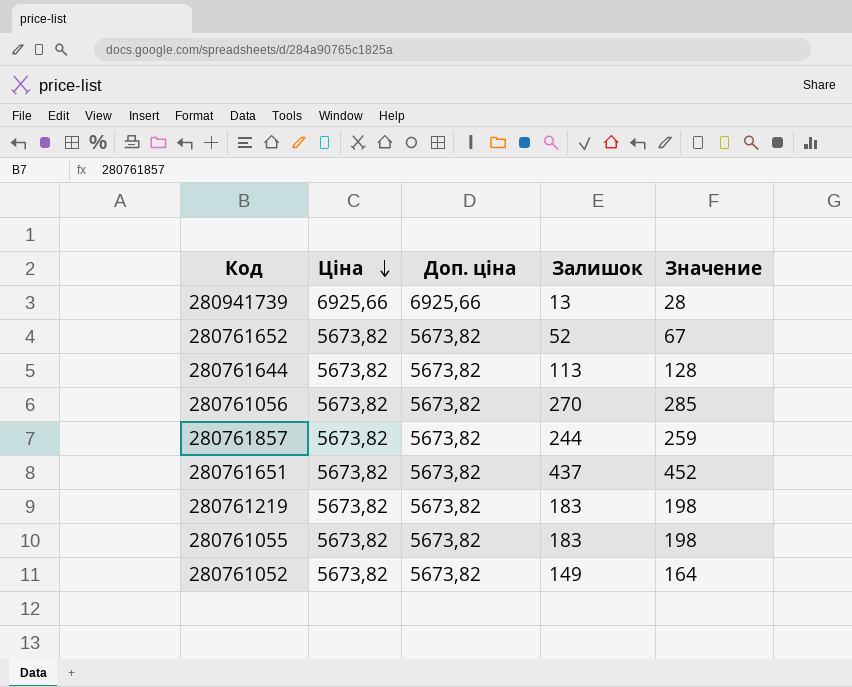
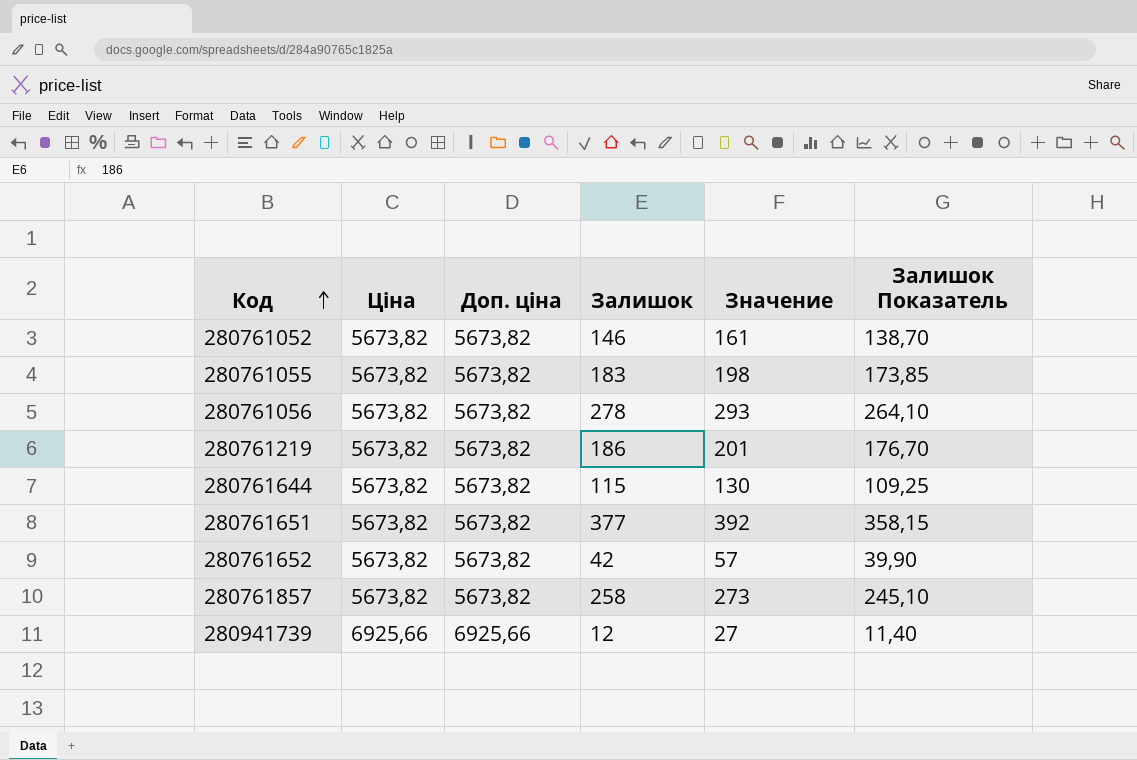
row order: Ціна descending -> Код ascending
column Залишок Показатель | formula: none -> [Залишок] * 0,95
280761052 | Залишок: 149 -> 146
280761052 | Значение: 164 -> 161
280761056 | Залишок: 270 -> 278
280761056 | Значение: 285 -> 293
280761219 | Залишок: 183 -> 186
280761219 | Значение: 198 -> 201
280761644 | Залишок: 113 -> 115
280761644 | Значение: 128 -> 130
280761651 | Залишок: 437 -> 377
280761651 | Значение: 452 -> 392
280761652 | Залишок: 52 -> 42
280761652 | Значение: 67 -> 57
280761857 | Залишок: 244 -> 258
280761857 | Значение: 259 -> 273
280941739 | Залишок: 13 -> 12
280941739 | Значение: 28 -> 27

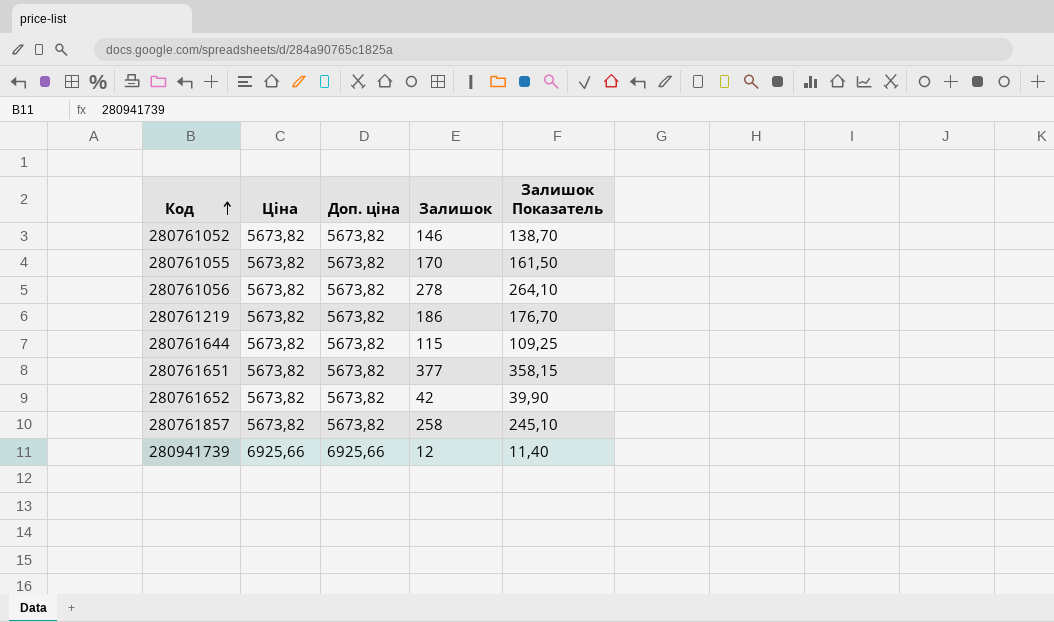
column Значение | formula: [Залишок] + 15 -> none
280761055 | Залишок: 183 -> 170
280761055 | Залишок Показатель: 173,85 -> 161,50

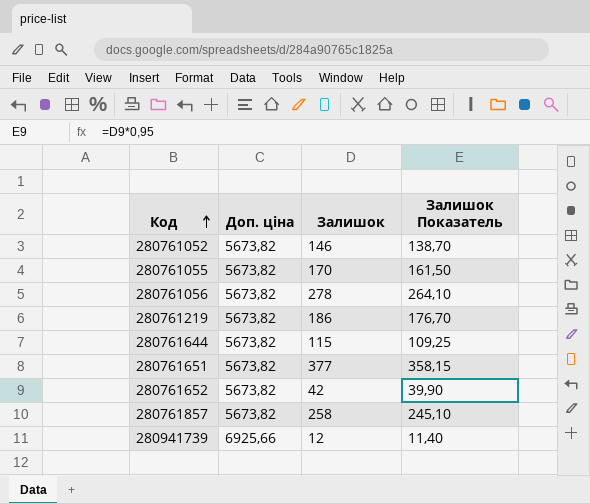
column Ціна | position: 2 -> none

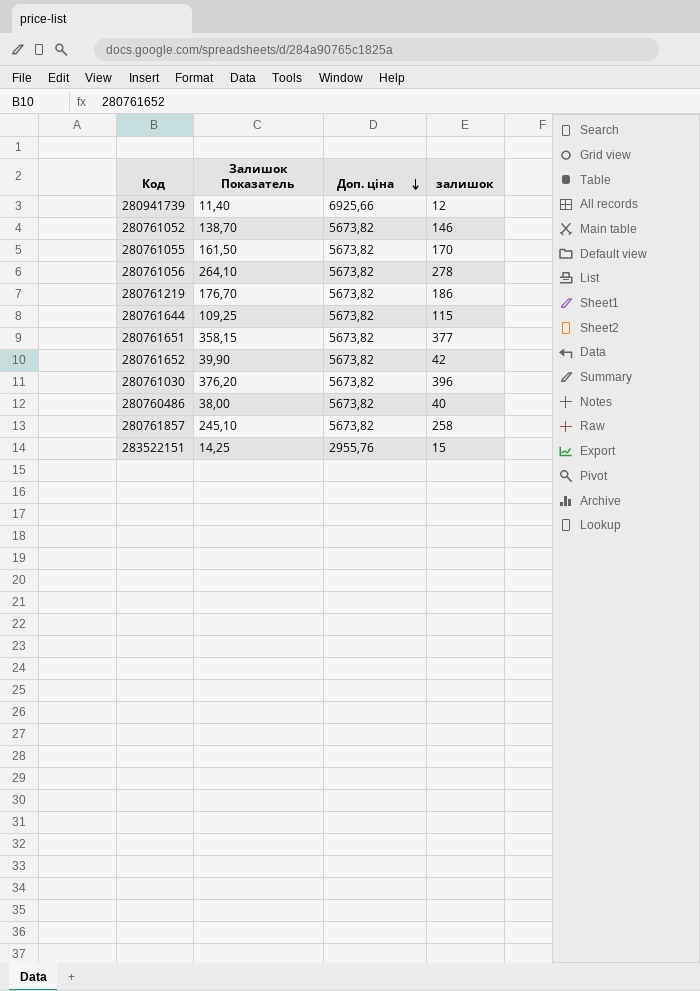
row order: Код ascending -> Доп. ціна descending
column Залишок Показатель | position: 4 -> 2
column name: Залишок -> залишок
row 280761030: none -> 376,20 | 5673,82 | 396
row 280760486: none -> 38,00 | 5673,82 | 40
row 283522151: none -> 14,25 | 2955,76 | 15

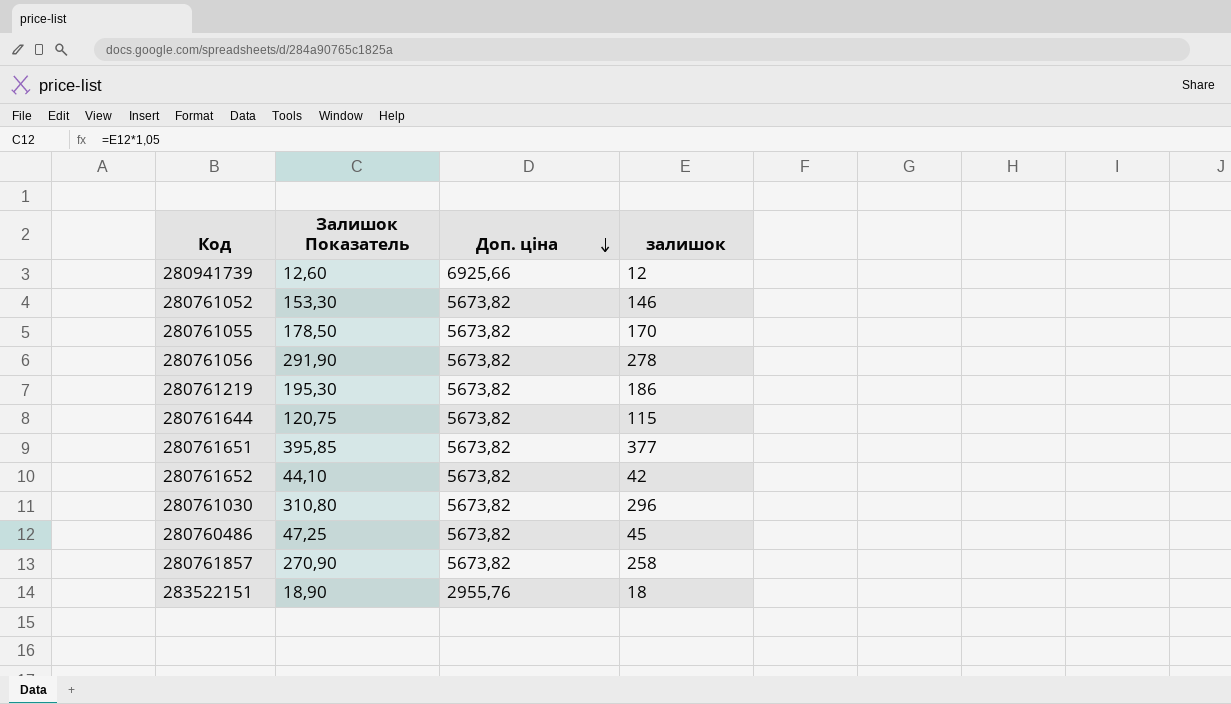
column Залишок Показатель | formula: [залишок] * 0,95 -> [залишок] * 1,05
280761030 | залишок: 396 -> 296
280760486 | залишок: 40 -> 45
283522151 | залишок: 15 -> 18

